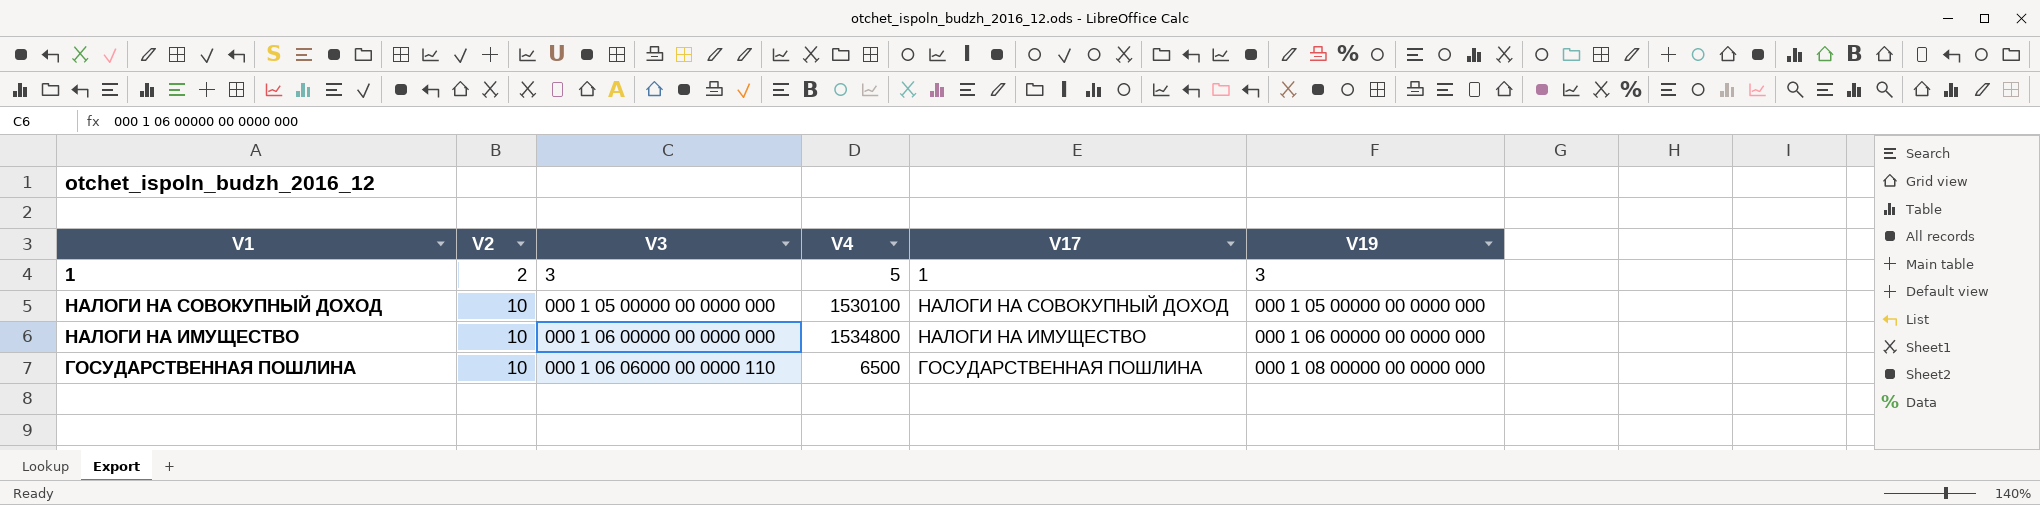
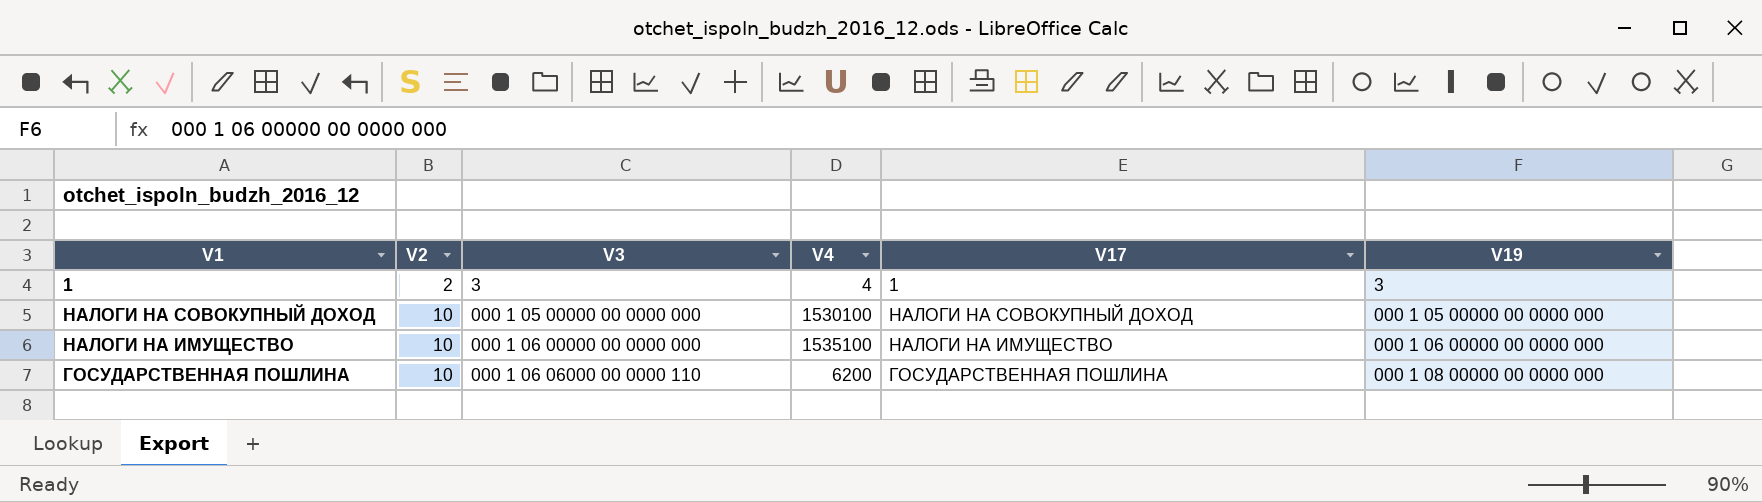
1 | V4: 5 -> 4
НАЛОГИ НА ИМУЩЕСТВО | V4: 1534800 -> 1535100
ГОСУДАРСТВЕННАЯ ПОШЛИНА | V4: 6500 -> 6200

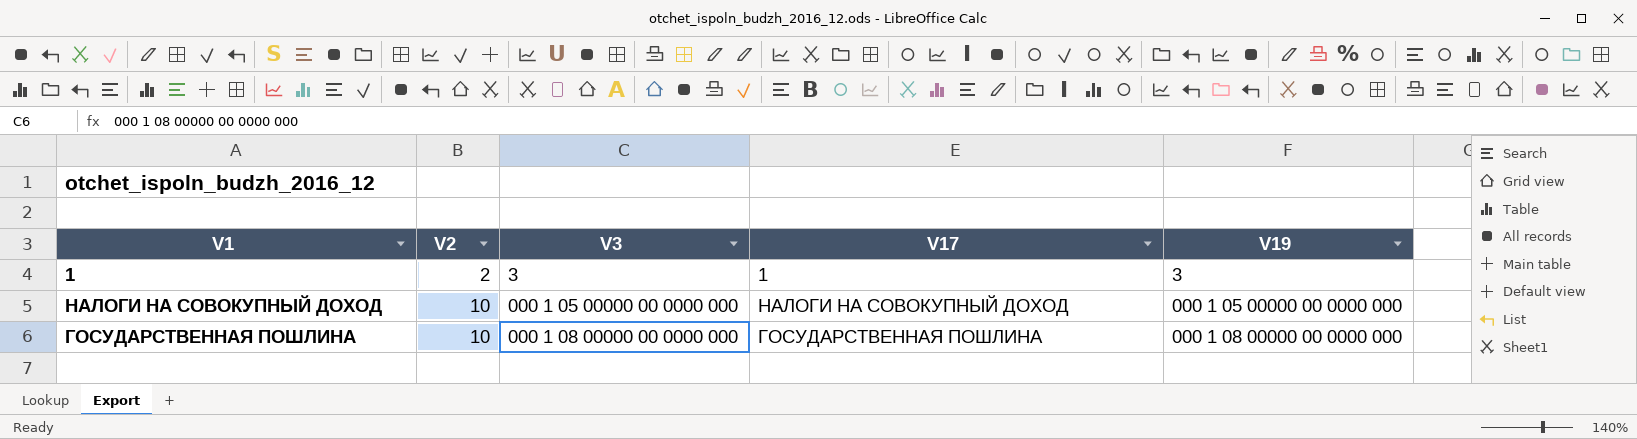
column V4 | position: 4 -> none
row НАЛОГИ НА ИМУЩЕСТВО: 10 | 000 1 06 00000 00 0000 000 | 1535100 | НАЛОГИ НА ИМУЩЕСТВО | 000 1 06 00000 00 0000 000 -> none
ГОСУДАРСТВЕННАЯ ПОШЛИНА | V3: 000 1 06 06000 00 0000 110 -> 000 1 08 00000 00 0000 000

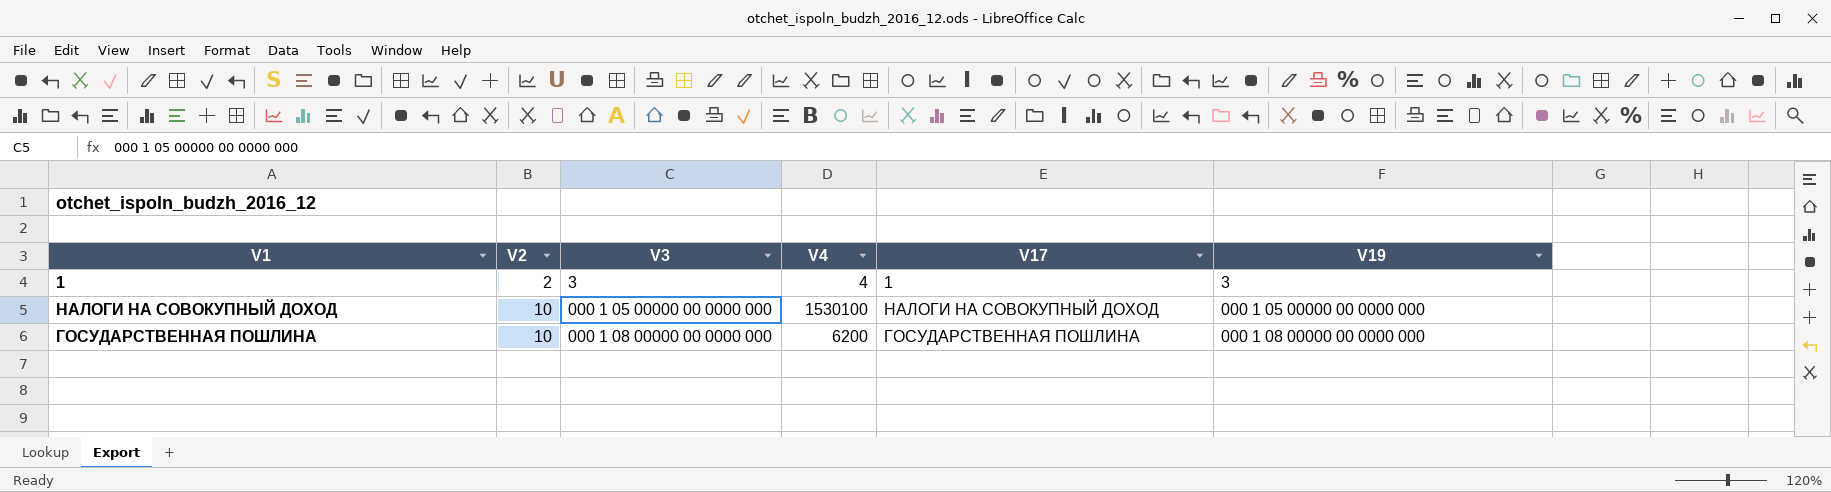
column V4 | position: none -> 4

